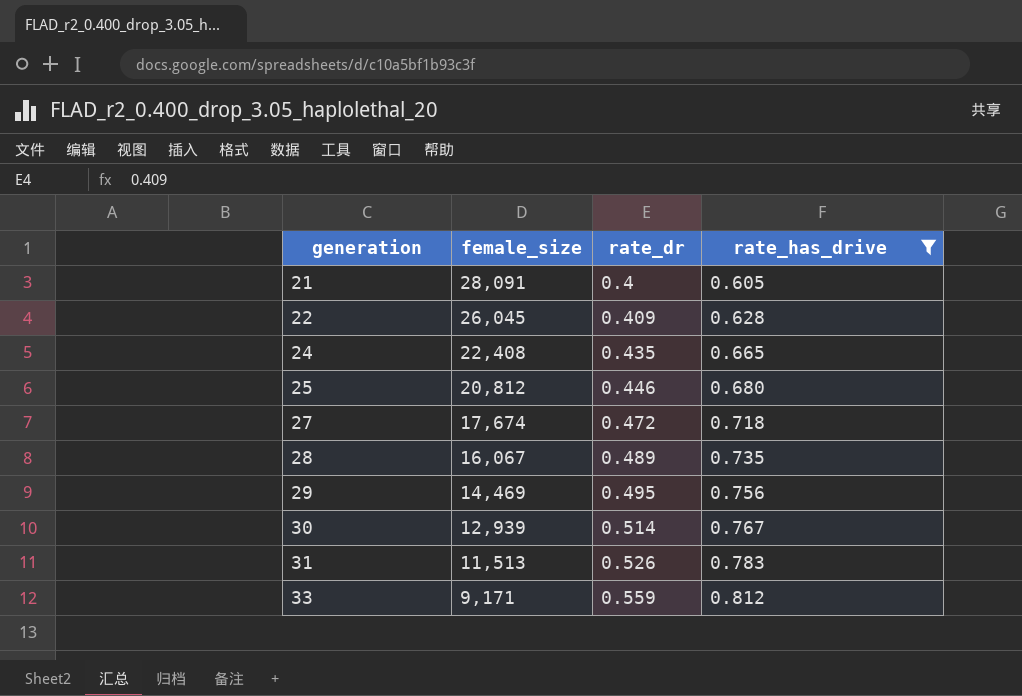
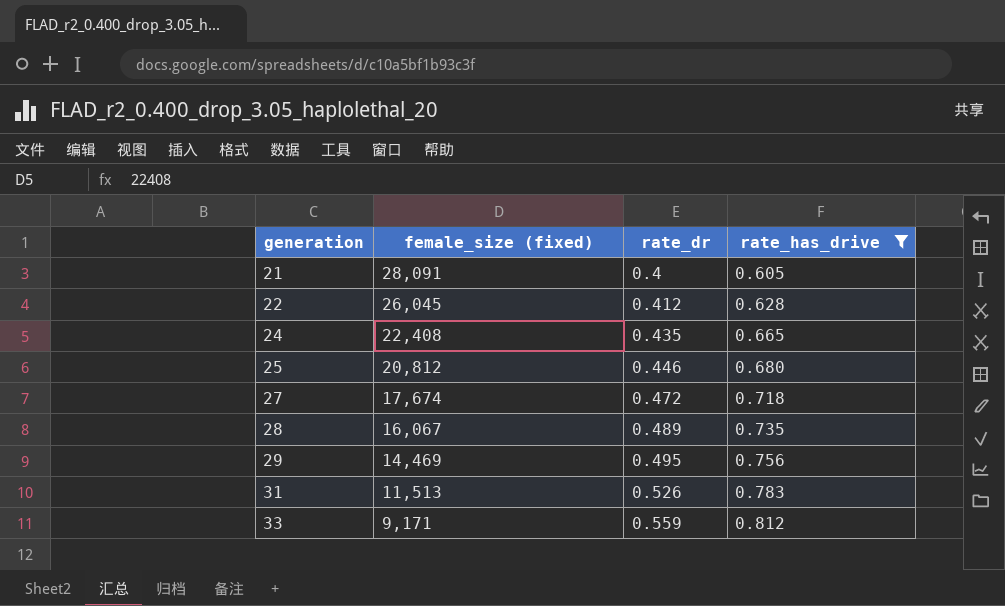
column name: female_size -> female_size (fixed)
row 30: 12,939 | 0.514 | 0.767 -> none
22 | rate_dr: 0.409 -> 0.412

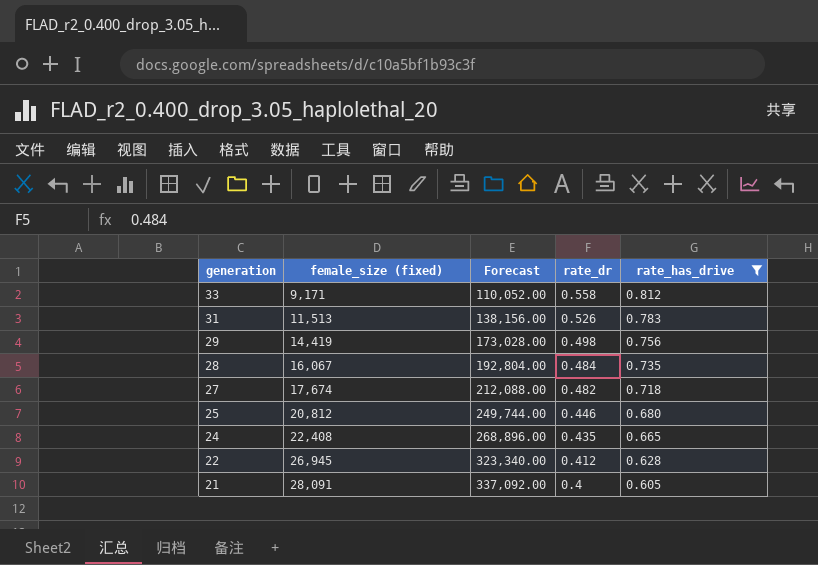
row order: generation ascending -> generation descending
column Forecast | formula: none -> [female_size (fixed)] * 12
33 | rate_dr: 0.559 -> 0.558
29 | female_size (fixed): 14,469 -> 14,419
29 | rate_dr: 0.495 -> 0.498
28 | rate_dr: 0.489 -> 0.484
27 | rate_dr: 0.472 -> 0.482
22 | female_size (fixed): 26,045 -> 26,945

